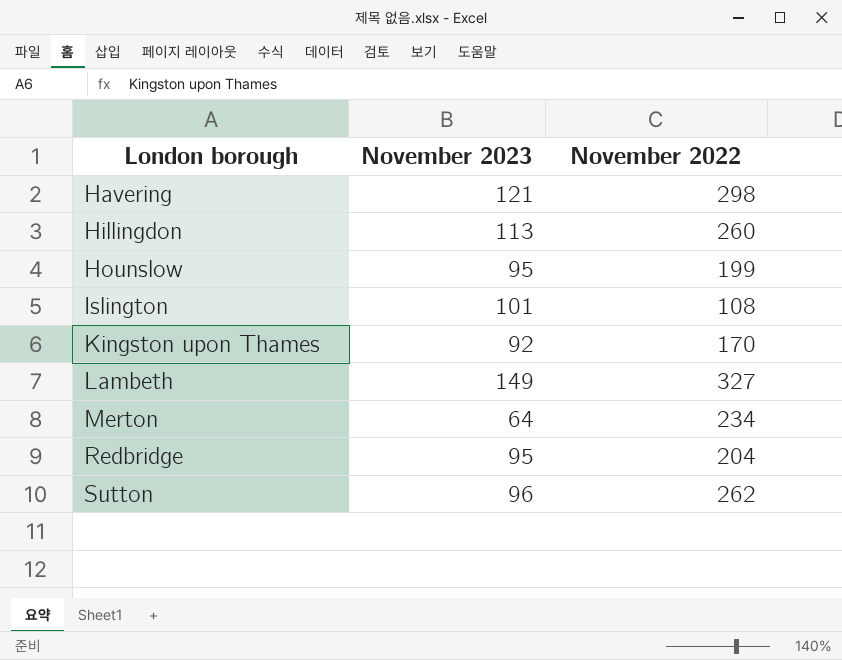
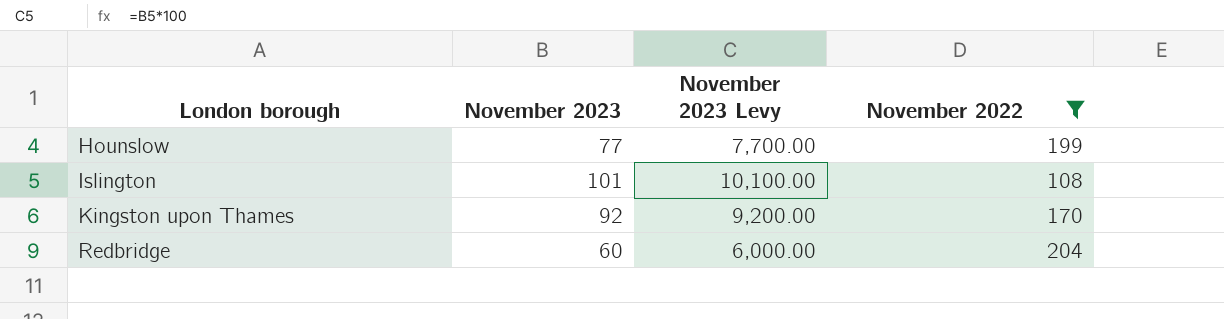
filter: none -> November 2022 <= 204
column November 2023 Levy | formula: none -> [November 2023] * 100
Hounslow | November 2023: 95 -> 77
Redbridge | November 2023: 95 -> 60

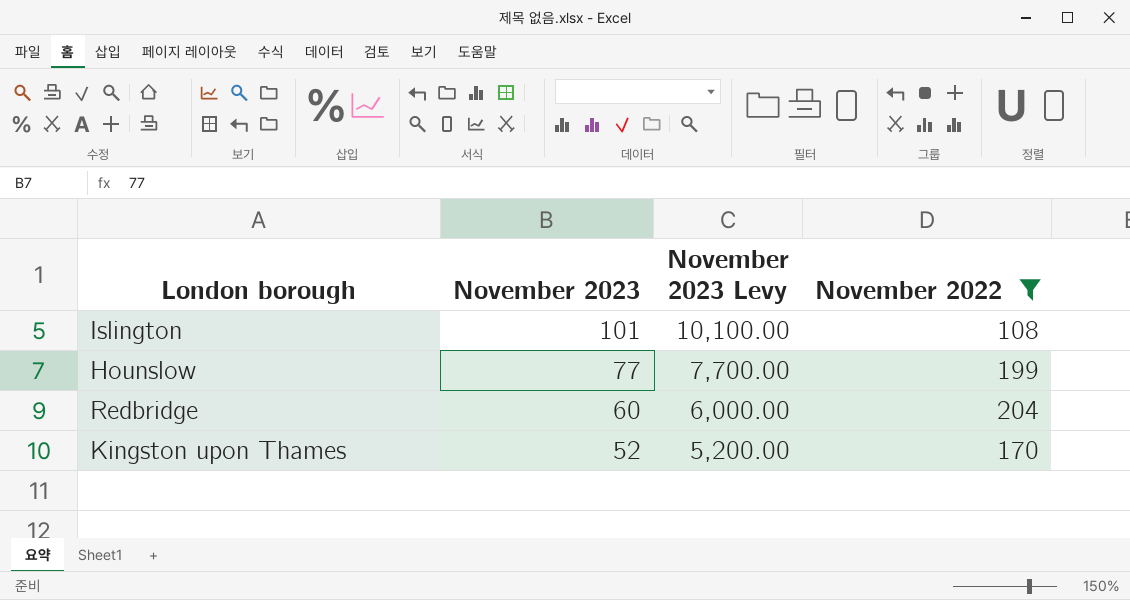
row order: London borough ascending -> November 2023 descending
Kingston upon Thames | November 2023: 92 -> 52
Kingston upon Thames | November 2023 Levy: 9,200.00 -> 5,200.00

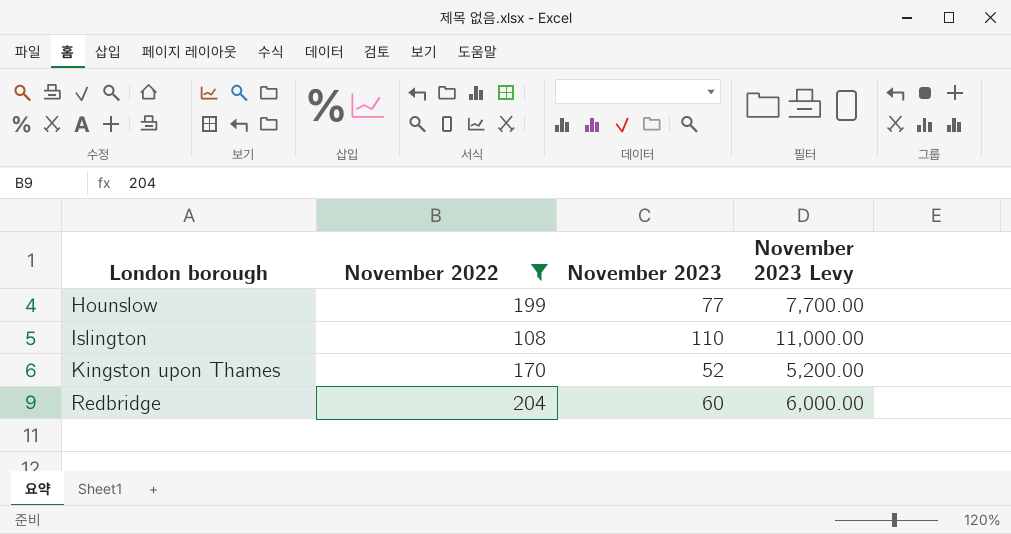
row order: November 2023 descending -> London borough ascending
column November 2022 | position: 4 -> 2
Islington | November 2023: 101 -> 110
Islington | November 2023 Levy: 10,100.00 -> 11,000.00

